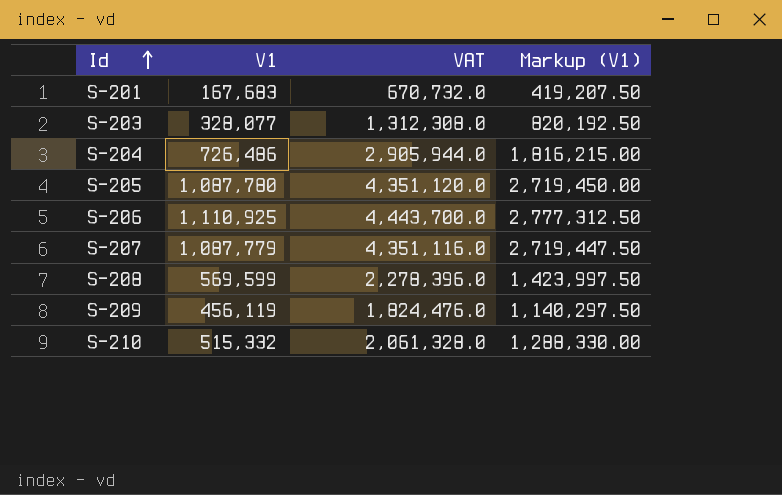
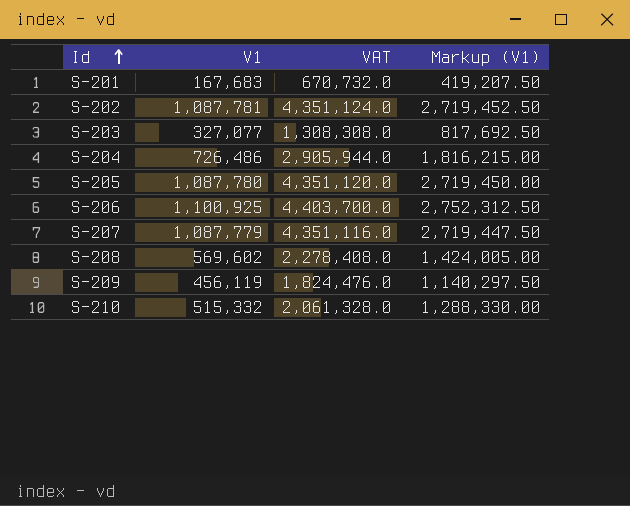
row S-202: none -> 1,087,781 | 4,351,124.0 | 2,719,452.50
S-203 | V1: 328,077 -> 327,077
S-203 | VAT: 1,312,308.0 -> 1,308,308.0
S-203 | Markup (V1): 820,192.50 -> 817,692.50
S-206 | V1: 1,110,925 -> 1,100,925
S-206 | VAT: 4,443,700.0 -> 4,403,700.0
S-206 | Markup (V1): 2,777,312.50 -> 2,752,312.50
S-208 | V1: 569,599 -> 569,602
S-208 | VAT: 2,278,396.0 -> 2,278,408.0
S-208 | Markup (V1): 1,423,997.50 -> 1,424,005.00

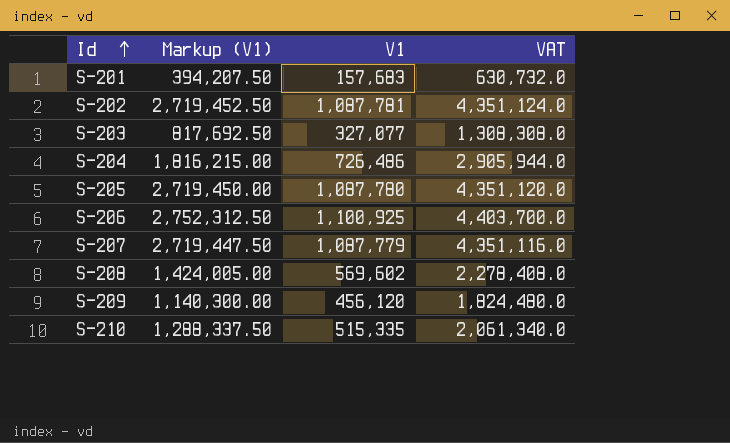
column Markup (V1) | position: 4 -> 2
S-201 | Markup (V1): 419,207.50 -> 394,207.50
S-201 | V1: 167,683 -> 157,683
S-201 | VAT: 670,732.0 -> 630,732.0
S-209 | Markup (V1): 1,140,297.50 -> 1,140,300.00
S-209 | V1: 456,119 -> 456,120
S-209 | VAT: 1,824,476.0 -> 1,824,480.0
S-210 | Markup (V1): 1,288,330.00 -> 1,288,337.50
S-210 | V1: 515,332 -> 515,335
S-210 | VAT: 2,061,328.0 -> 2,061,340.0

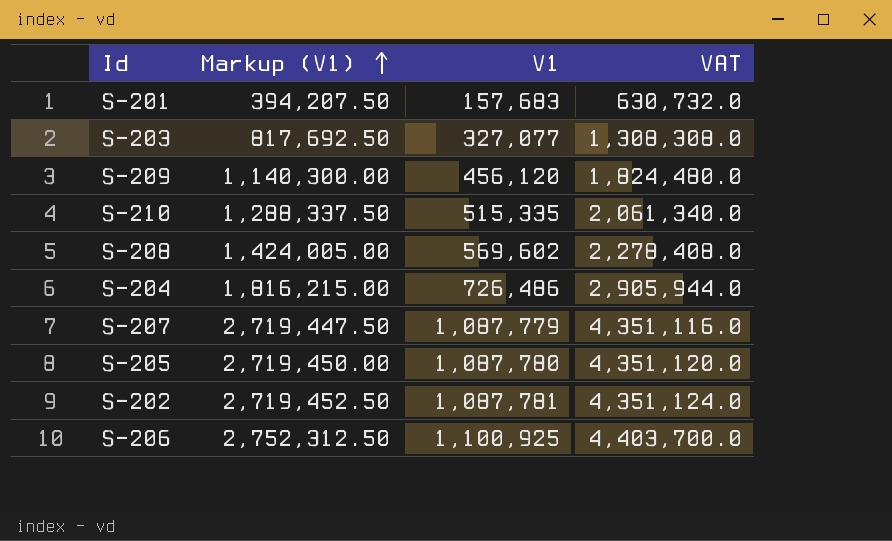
row order: Id ascending -> Markup (V1) ascending

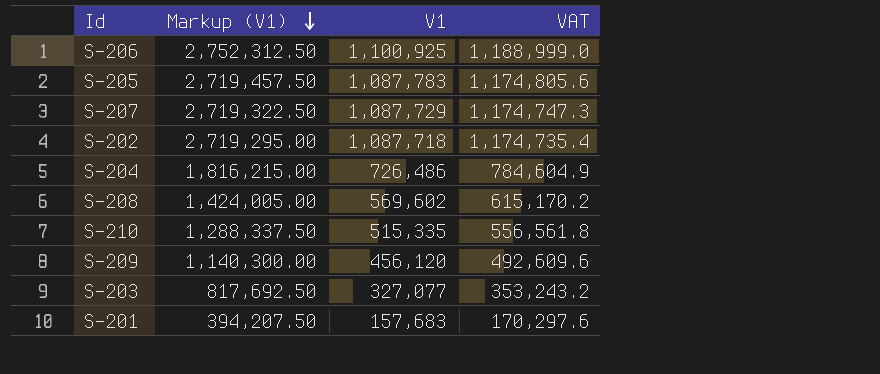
row order: Markup (V1) ascending -> Markup (V1) descending
column VAT | formula: [V1] * 4 -> [V1] * 1.08
S-205 | Markup (V1): 2,719,450.00 -> 2,719,457.50
S-205 | V1: 1,087,780 -> 1,087,783
S-207 | Markup (V1): 2,719,447.50 -> 2,719,322.50
S-207 | V1: 1,087,779 -> 1,087,729
S-202 | Markup (V1): 2,719,452.50 -> 2,719,295.00
S-202 | V1: 1,087,781 -> 1,087,718

